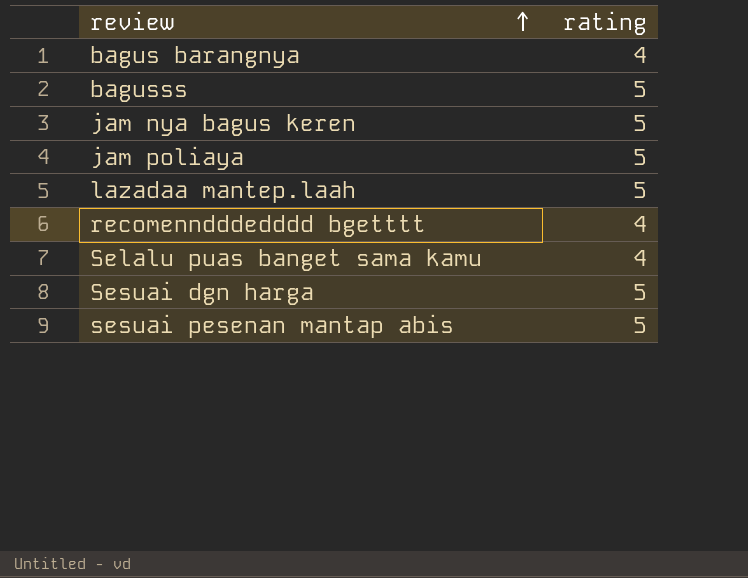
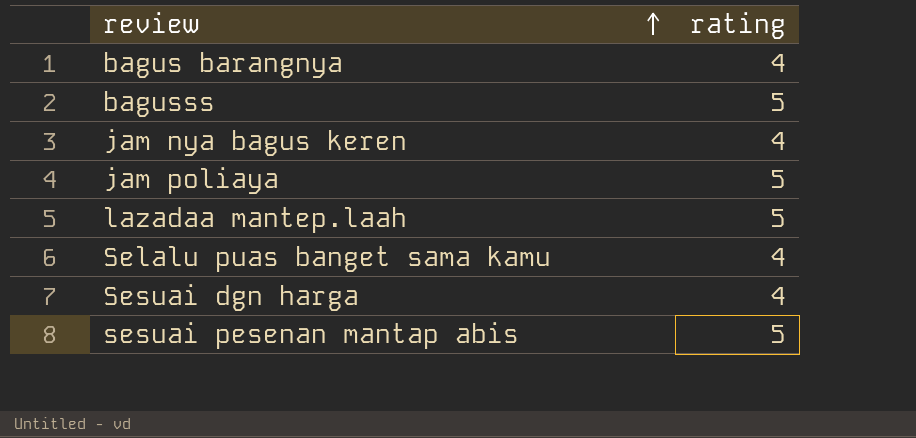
row recomenndddedddd bgetttt: 4 -> none
jam nya bagus keren | rating: 5 -> 4
Sesuai dgn harga | rating: 5 -> 4

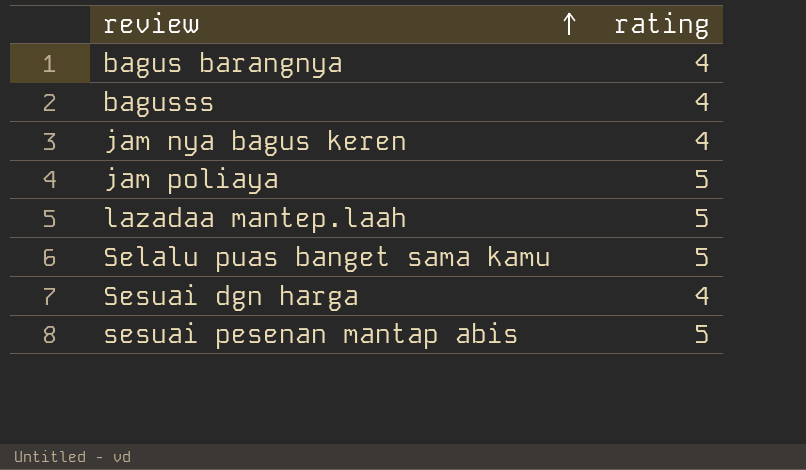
bagusss | rating: 5 -> 4
Selalu puas banget sama kamu | rating: 4 -> 5

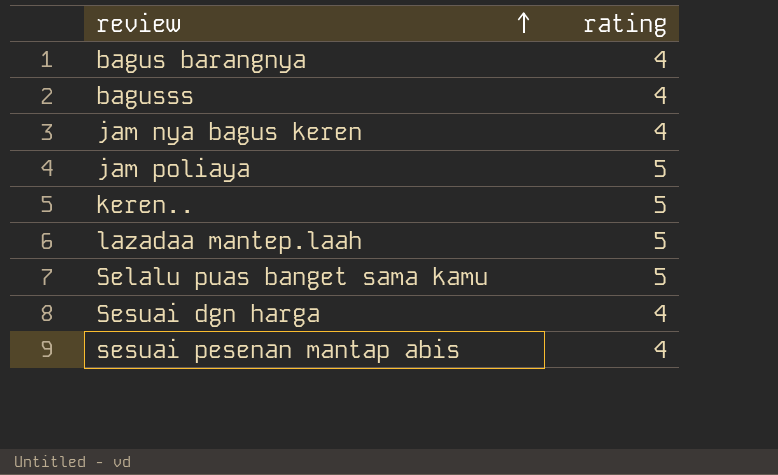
row keren..: none -> 5
sesuai pesenan mantap abis | rating: 5 -> 4

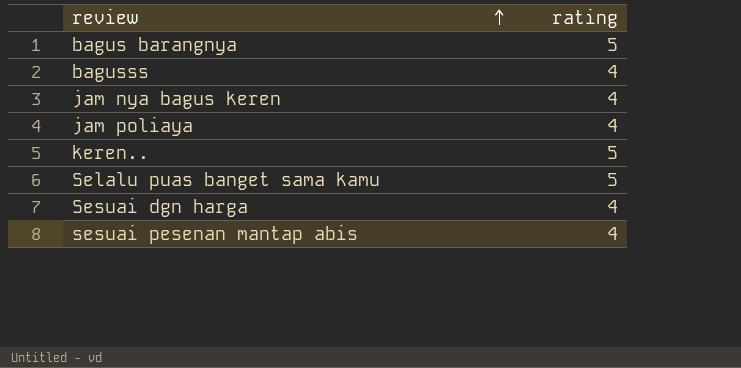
row lazadaa mantep.laah: 5 -> none
bagus barangnya | rating: 4 -> 5
jam poliaya | rating: 5 -> 4

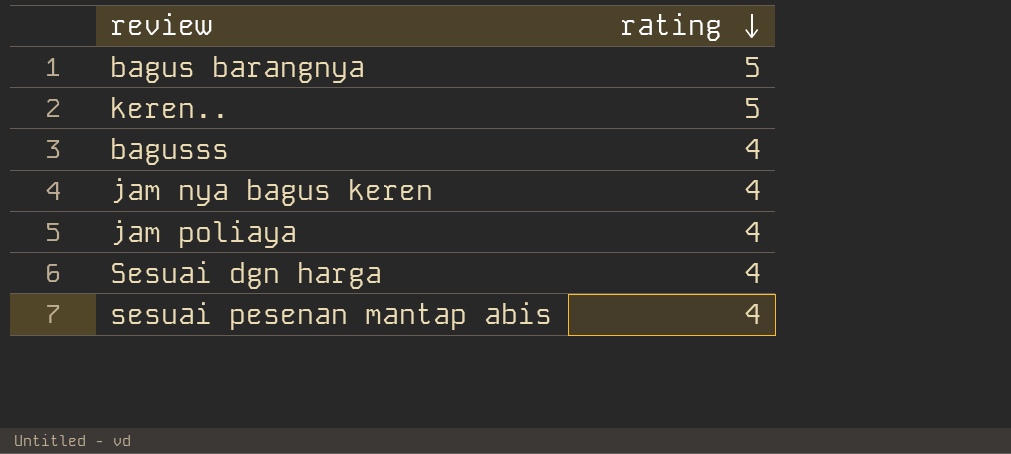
row order: review ascending -> rating descending
row Selalu puas banget sama kamu: 5 -> none

